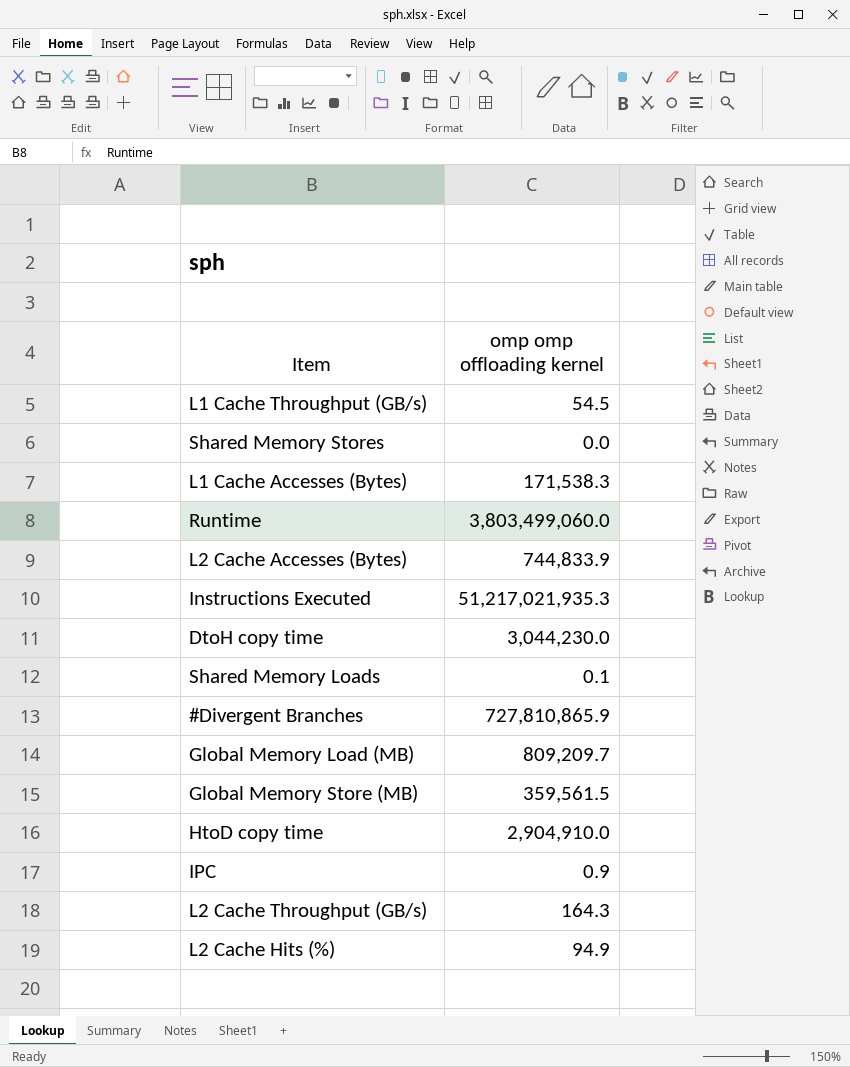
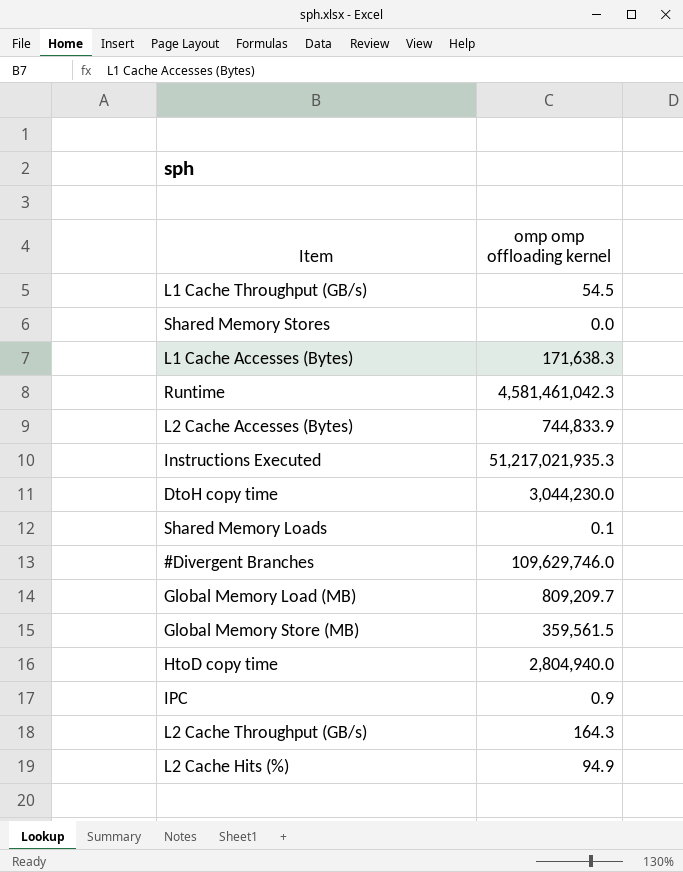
L1 Cache Accesses (Bytes) | omp omp offloading kernel: 171,538.3 -> 171,638.3
Runtime | omp omp offloading kernel: 3,803,499,060.0 -> 4,581,461,042.3
#Divergent Branches | omp omp offloading kernel: 727,810,865.9 -> 109,629,746.0
HtoD copy time | omp omp offloading kernel: 2,904,910.0 -> 2,804,940.0

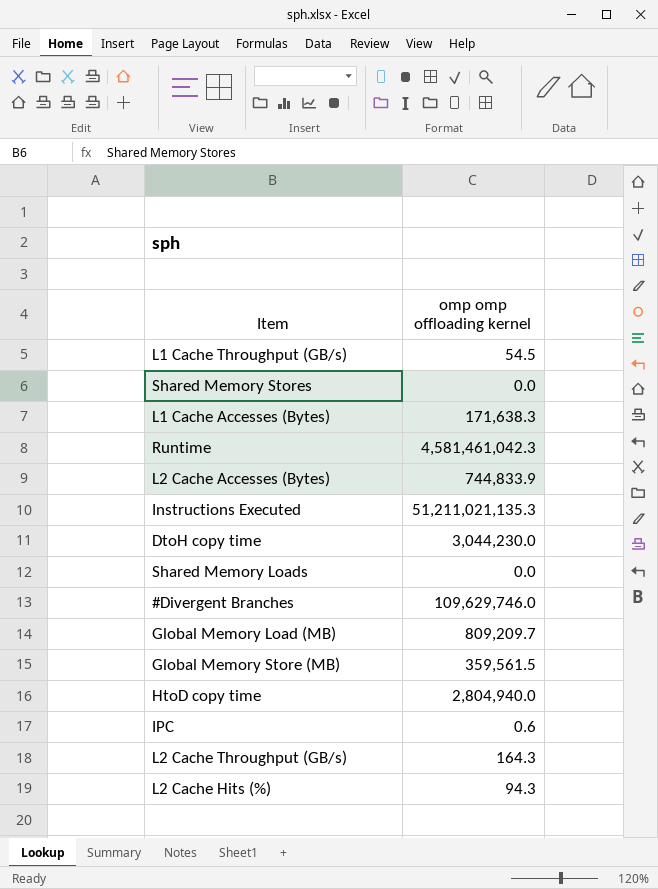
Instructions Executed | omp omp offloading kernel: 51,217,021,935.3 -> 51,211,021,135.3
Shared Memory Loads | omp omp offloading kernel: 0.1 -> 0.0
IPC | omp omp offloading kernel: 0.9 -> 0.6
L2 Cache Hits (%) | omp omp offloading kernel: 94.9 -> 94.3

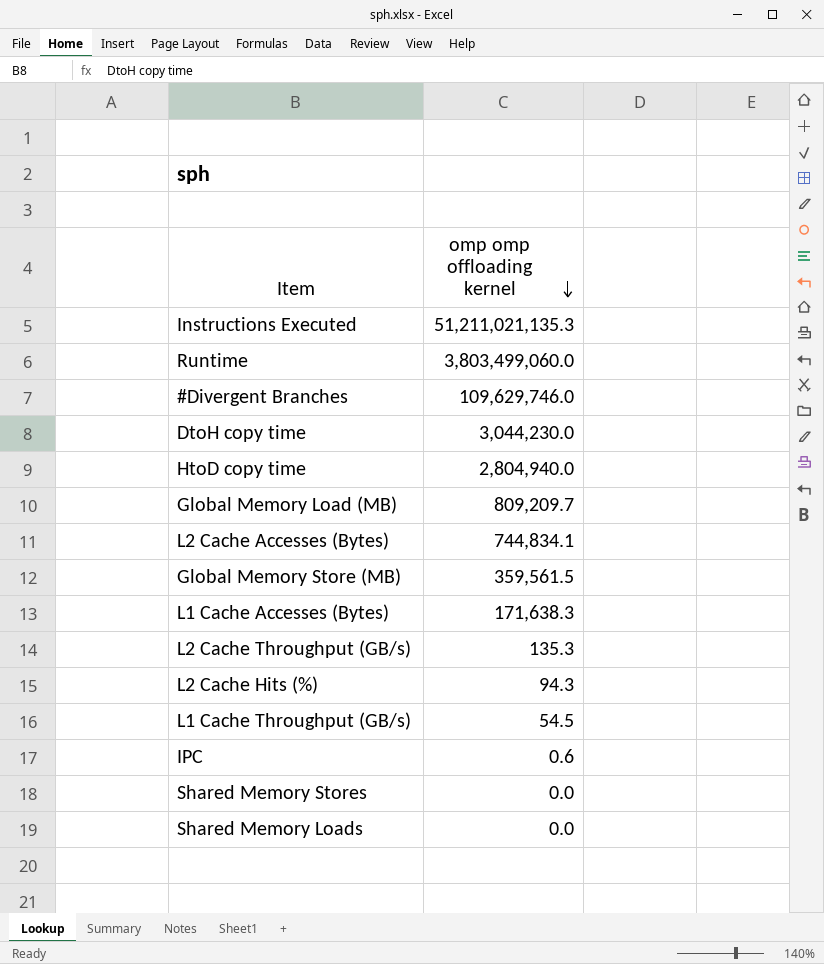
row order: none -> omp omp offloading kernel descending
Runtime | omp omp offloading kernel: 4,581,461,042.3 -> 3,803,499,060.0
L2 Cache Accesses (Bytes) | omp omp offloading kernel: 744,833.9 -> 744,834.1
L2 Cache Throughput (GB/s) | omp omp offloading kernel: 164.3 -> 135.3

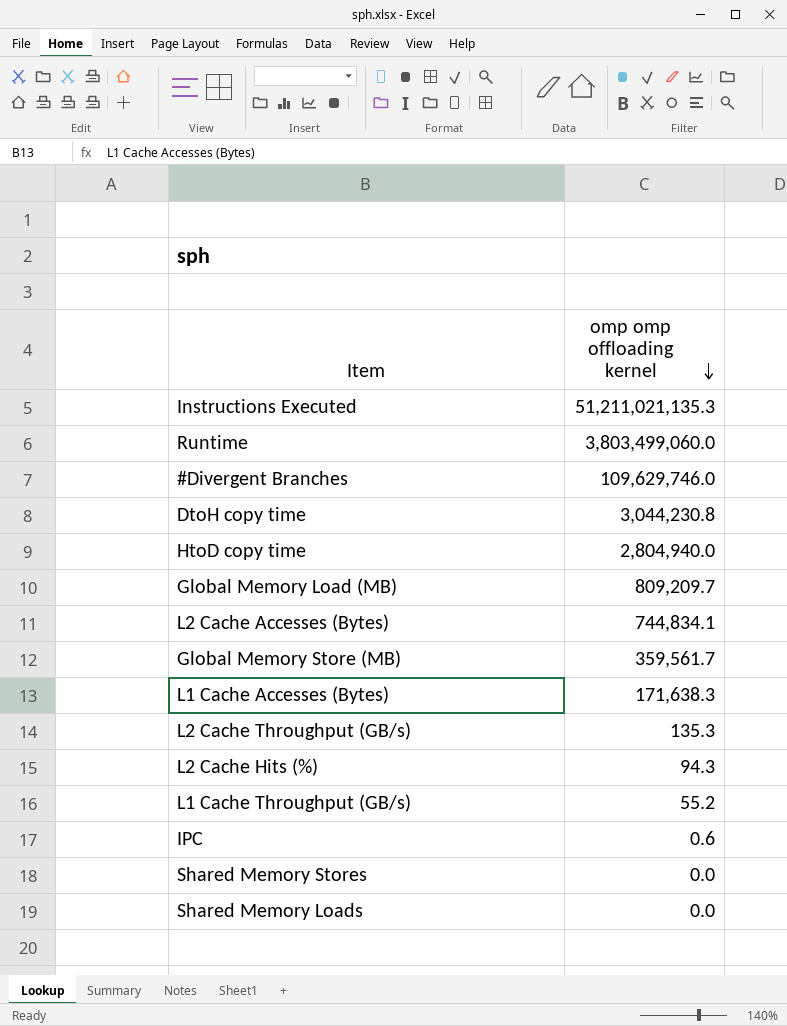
DtoH copy time | omp omp offloading kernel: 3,044,230.0 -> 3,044,230.8
Global Memory Store (MB) | omp omp offloading kernel: 359,561.5 -> 359,561.7
L1 Cache Throughput (GB/s) | omp omp offloading kernel: 54.5 -> 55.2

